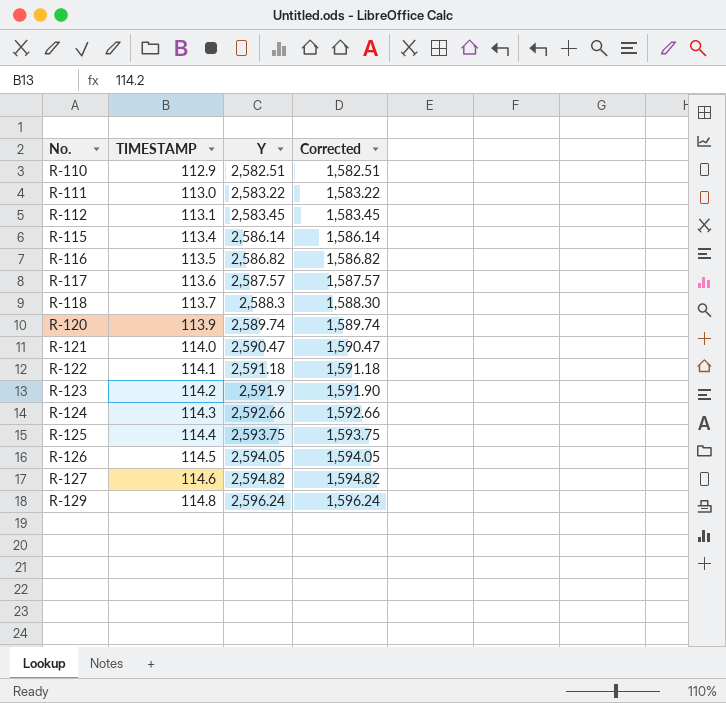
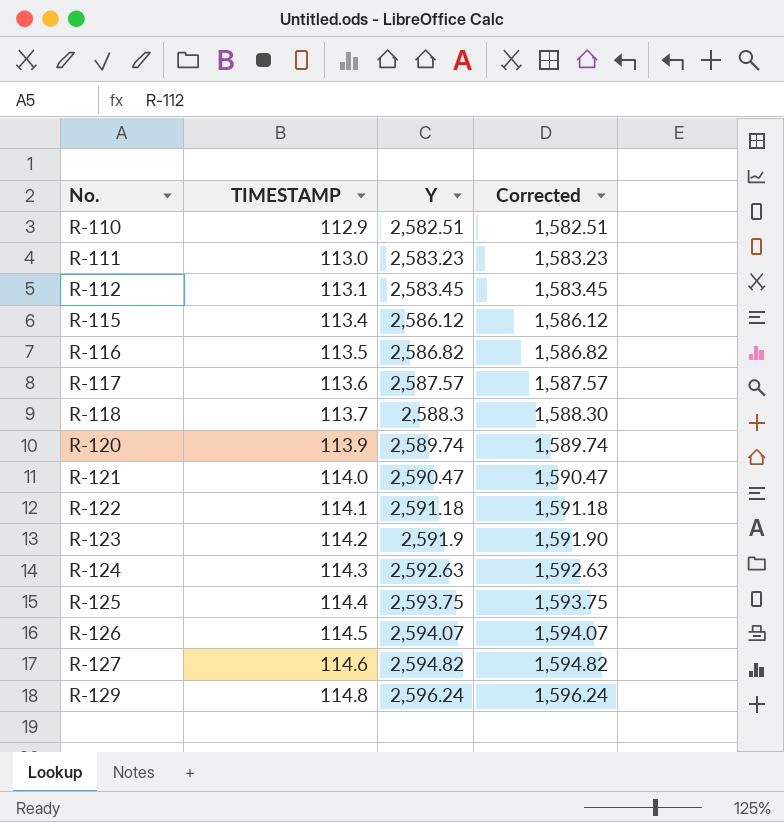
R-111 | Y: 2,583.22 -> 2,583.23
R-111 | Corrected: 1,583.22 -> 1,583.23
R-115 | Y: 2,586.14 -> 2,586.12
R-115 | Corrected: 1,586.14 -> 1,586.12
R-124 | Y: 2,592.66 -> 2,592.63
R-124 | Corrected: 1,592.66 -> 1,592.63
R-126 | Y: 2,594.05 -> 2,594.07
R-126 | Corrected: 1,594.05 -> 1,594.07

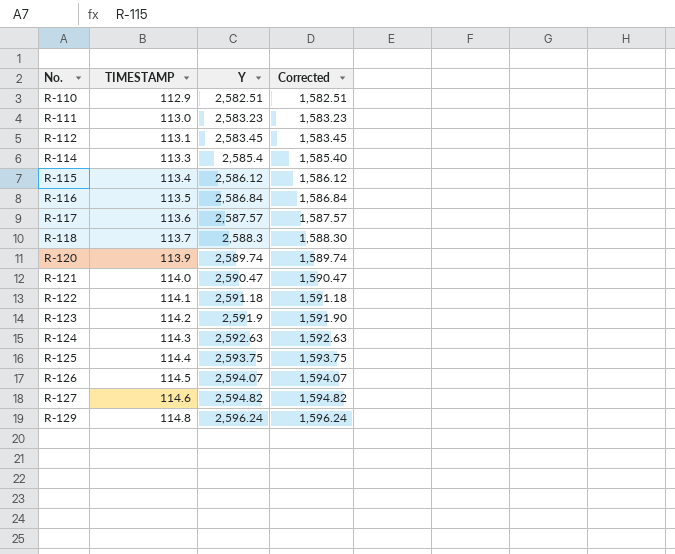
row R-114: none -> 113.3 | 2,585.4 | 1,585.40
R-116 | Y: 2,586.82 -> 2,586.84
R-116 | Corrected: 1,586.82 -> 1,586.84

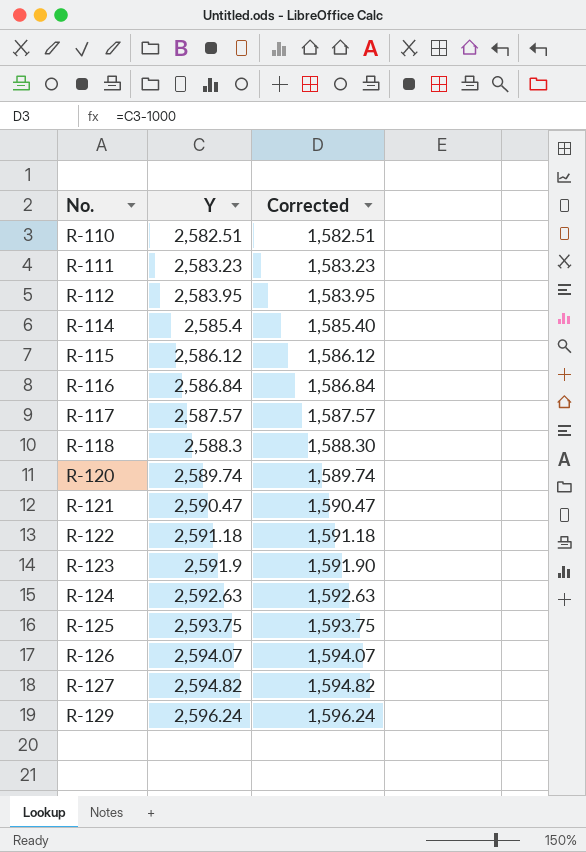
column TIMESTAMP | position: 2 -> none
R-112 | Y: 2,583.45 -> 2,583.95
R-112 | Corrected: 1,583.45 -> 1,583.95

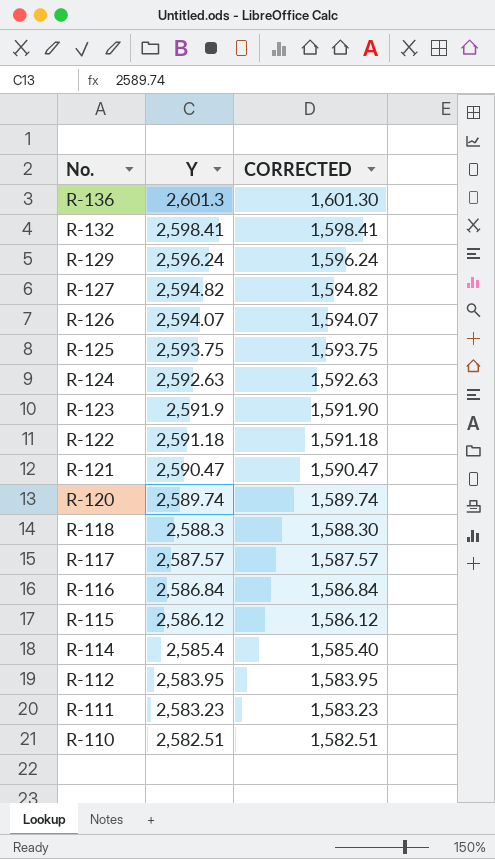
row order: No. ascending -> No. descending
column name: Corrected -> CORRECTED
row R-136: none -> 2,601.3 | 1,601.30
row R-132: none -> 2,598.41 | 1,598.41

